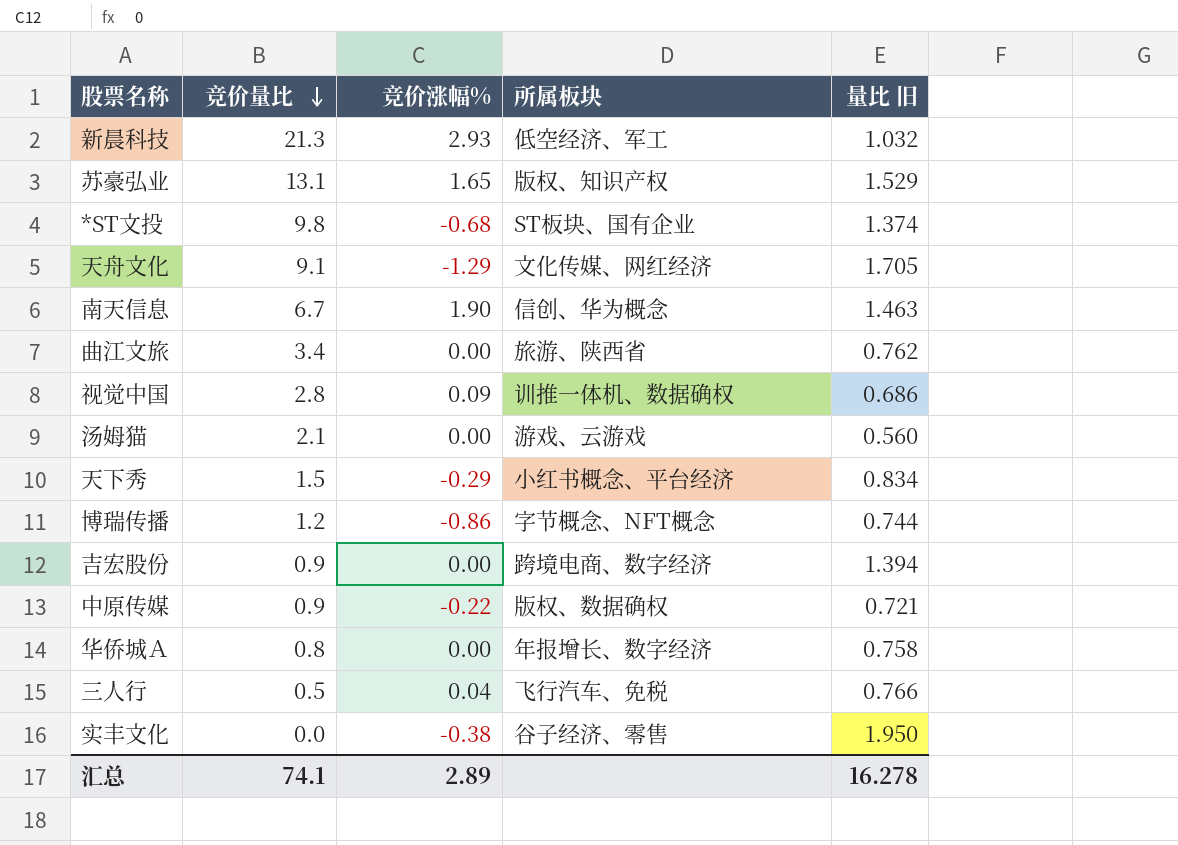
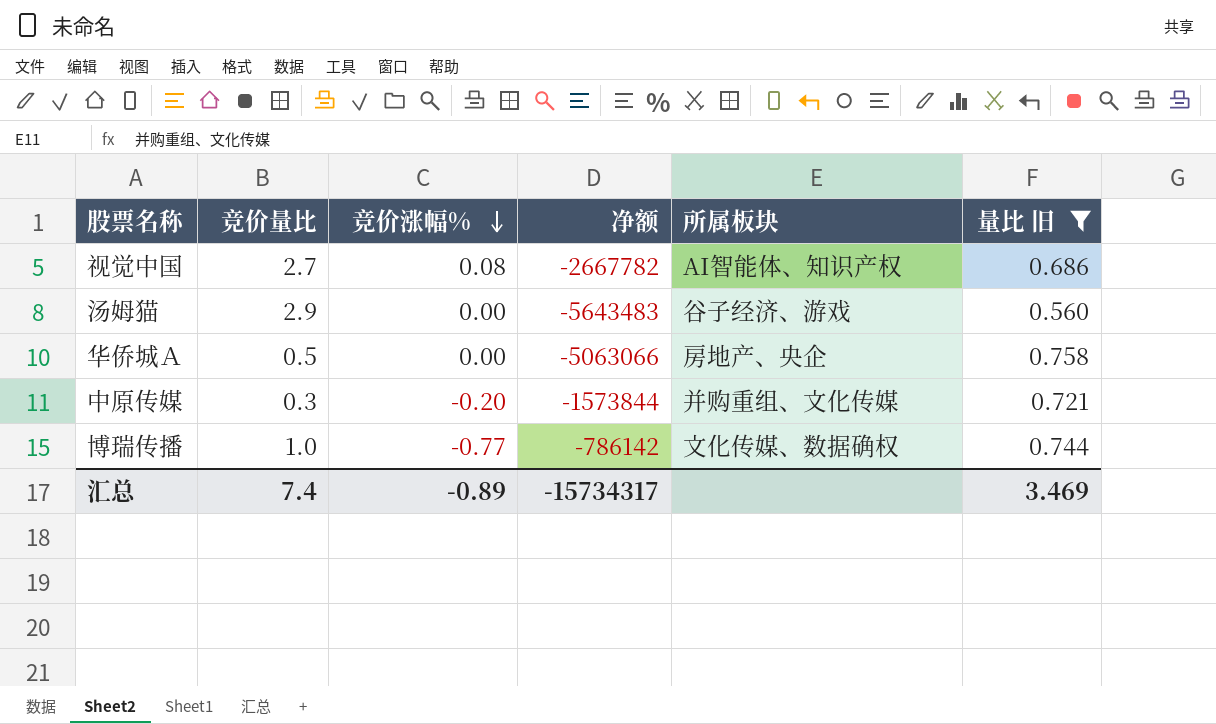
filter: none -> 量比 旧 <= 0.758
row order: 竞价量比 descending -> 竞价涨幅% descending
column 净额 | position: none -> 4
视觉中国 | 竞价量比: 2.8 -> 2.7
视觉中国 | 竞价涨幅%: 0.09 -> 0.08
视觉中国 | 所属板块: 训推一体机、数据确权 -> AI智能体、知识产权
汤姆猫 | 竞价量比: 2.1 -> 2.9
汤姆猫 | 所属板块: 游戏、云游戏 -> 谷子经济、游戏
华侨城Ａ | 竞价量比: 0.8 -> 0.5
华侨城Ａ | 所属板块: 年报增长、数字经济 -> 房地产、央企
中原传媒 | 竞价量比: 0.9 -> 0.3
中原传媒 | 竞价涨幅%: -0.22 -> -0.20
中原传媒 | 所属板块: 版权、数据确权 -> 并购重组、文化传媒
博瑞传播 | 竞价量比: 1.2 -> 1.0
博瑞传播 | 竞价涨幅%: -0.86 -> -0.77
博瑞传播 | 所属板块: 字节概念、NFT概念 -> 文化传媒、数据确权
汇总 | 竞价量比: 74.1 -> 7.4
汇总 | 竞价涨幅%: 2.89 -> -0.89
汇总 | 量比 旧: 16.278 -> 3.469

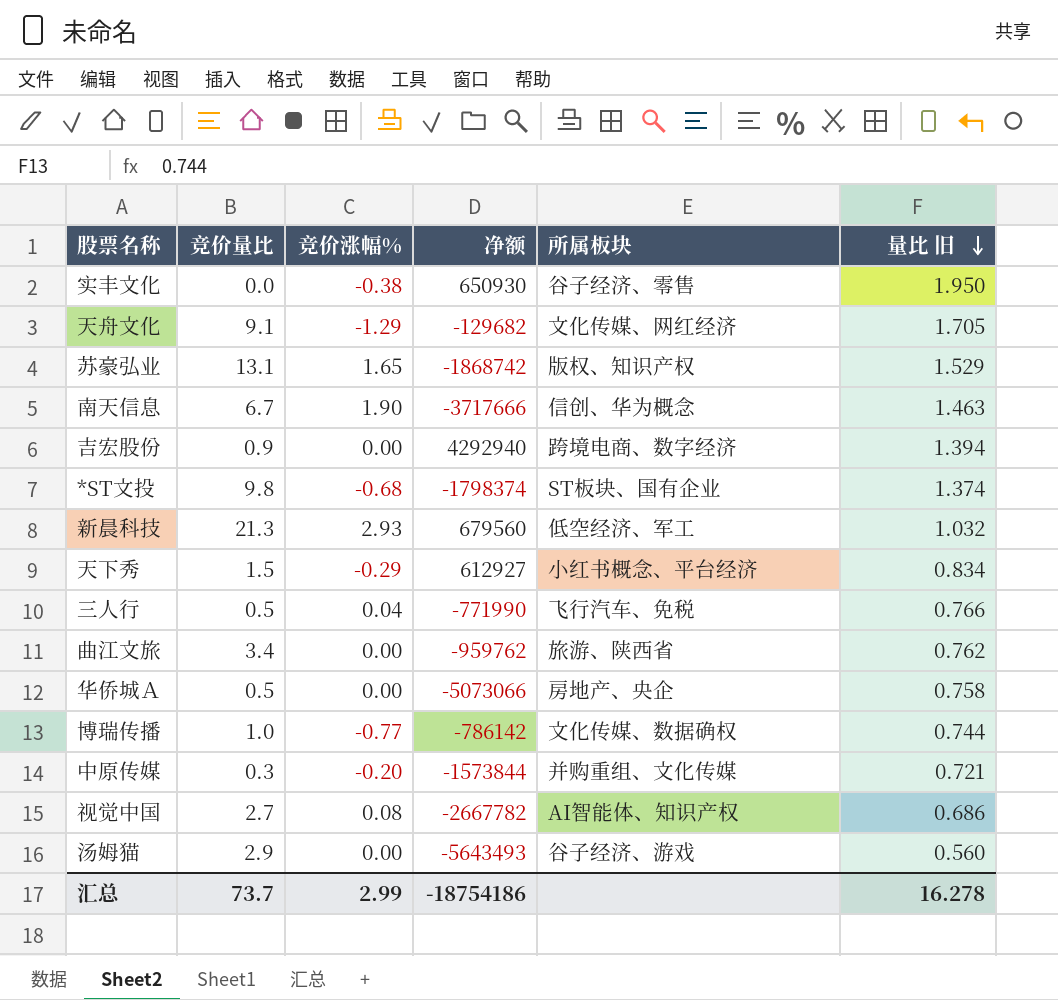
filter: 量比 旧 <= 0.758 -> none
row order: 竞价涨幅% descending -> 量比 旧 descending
华侨城Ａ | 净额: -5063066 -> -5073066
汤姆猫 | 净额: -5643483 -> -5643493
汇总 | 竞价量比: 7.4 -> 73.7
汇总 | 竞价涨幅%: -0.89 -> 2.99
汇总 | 净额: -15734317 -> -18754186
汇总 | 量比 旧: 3.469 -> 16.278

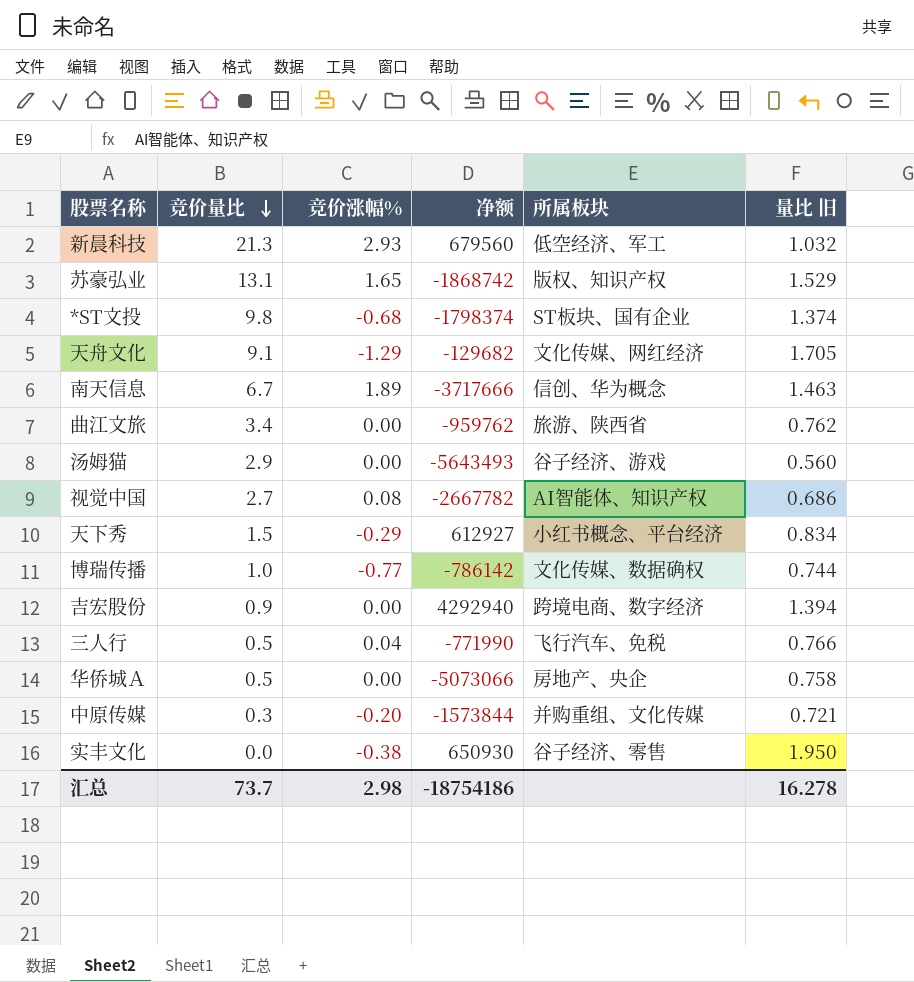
row order: 量比 旧 descending -> 竞价量比 descending
南天信息 | 竞价涨幅%: 1.90 -> 1.89
汇总 | 竞价涨幅%: 2.99 -> 2.98

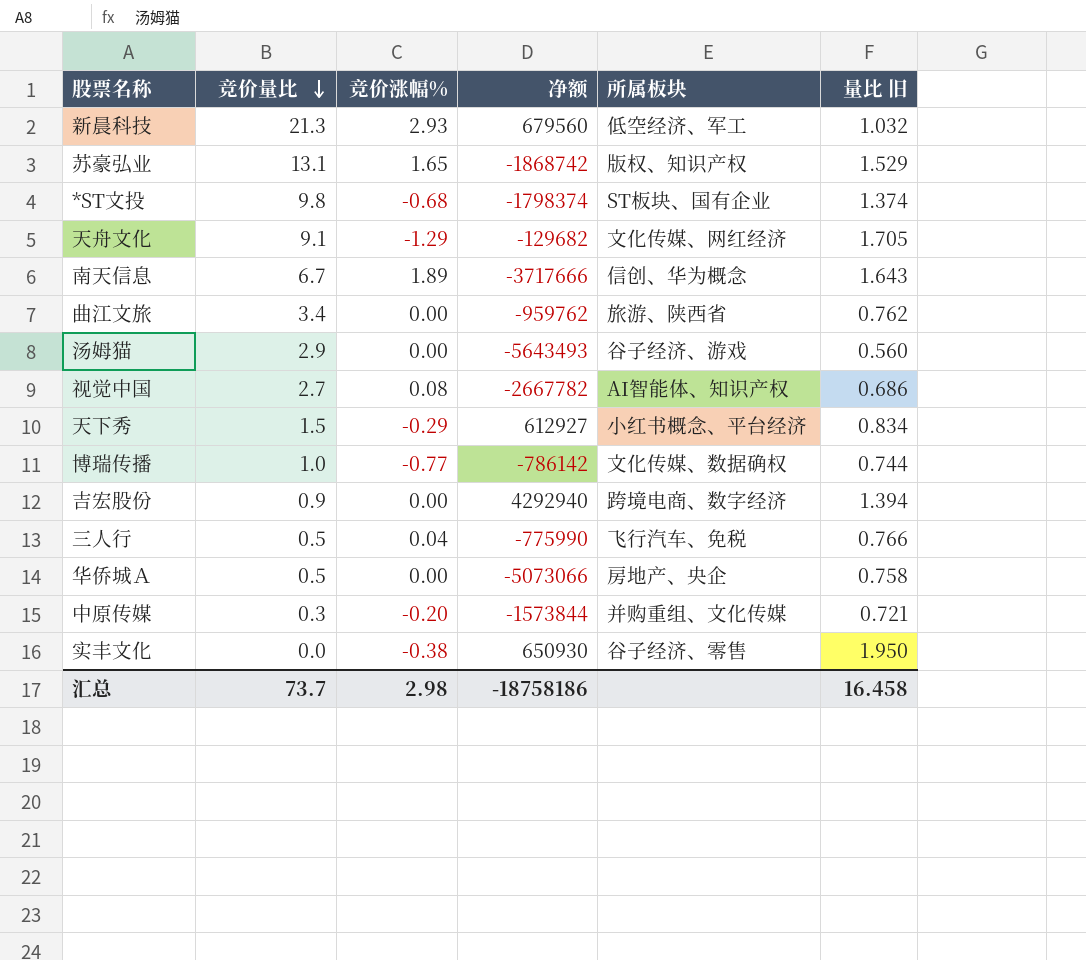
南天信息 | 量比 旧: 1.463 -> 1.643
三人行 | 净额: -771990 -> -775990
汇总 | 净额: -18754186 -> -18758186
汇总 | 量比 旧: 16.278 -> 16.458

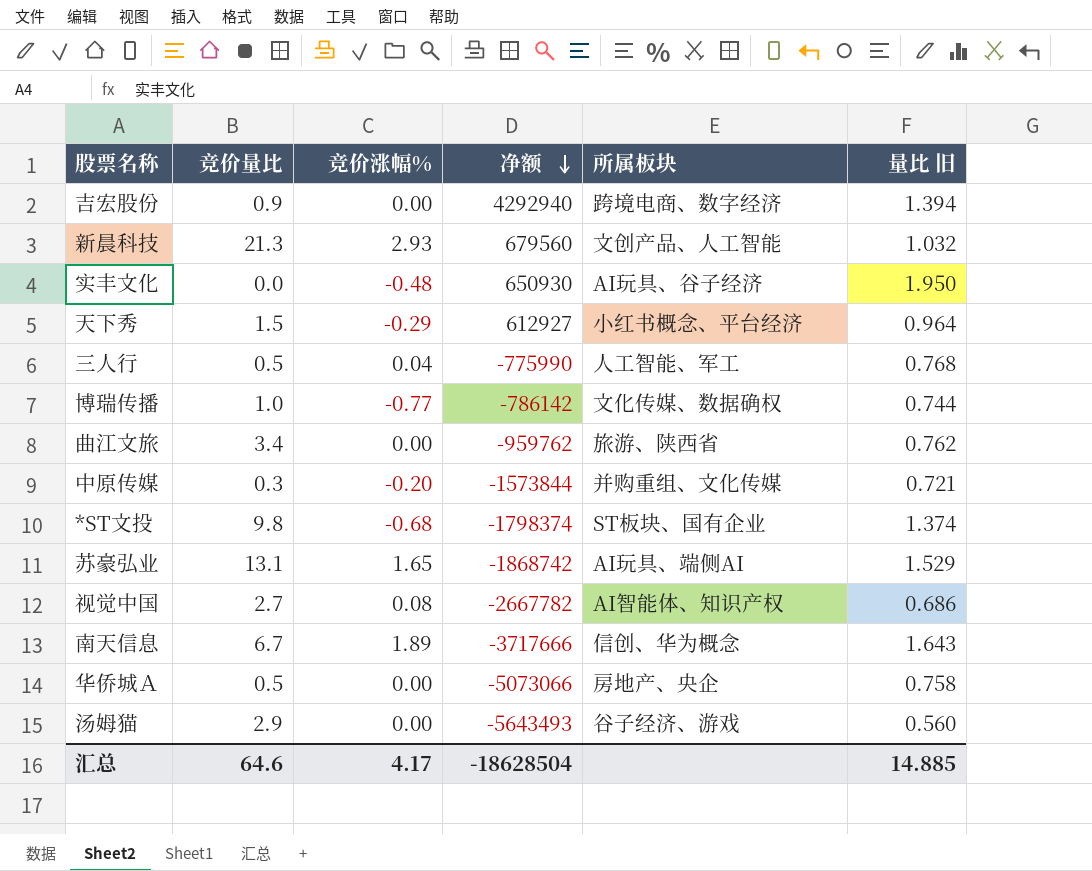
row order: 竞价量比 descending -> 净额 descending
row 天舟文化: 9.1 | -1.29 | -129682 | 文化传媒、网红经济 | 1.705 -> none
新晨科技 | 所属板块: 低空经济、军工 -> 文创产品、人工智能
实丰文化 | 竞价涨幅%: -0.38 -> -0.48
实丰文化 | 所属板块: 谷子经济、零售 -> AI玩具、谷子经济
天下秀 | 量比 旧: 0.834 -> 0.964
三人行 | 所属板块: 飞行汽车、免税 -> 人工智能、军工
三人行 | 量比 旧: 0.766 -> 0.768
苏豪弘业 | 所属板块: 版权、知识产权 -> AI玩具、端侧AI
汇总 | 竞价量比: 73.7 -> 64.6
汇总 | 竞价涨幅%: 2.98 -> 4.17
汇总 | 净额: -18758186 -> -18628504
汇总 | 量比 旧: 16.458 -> 14.885

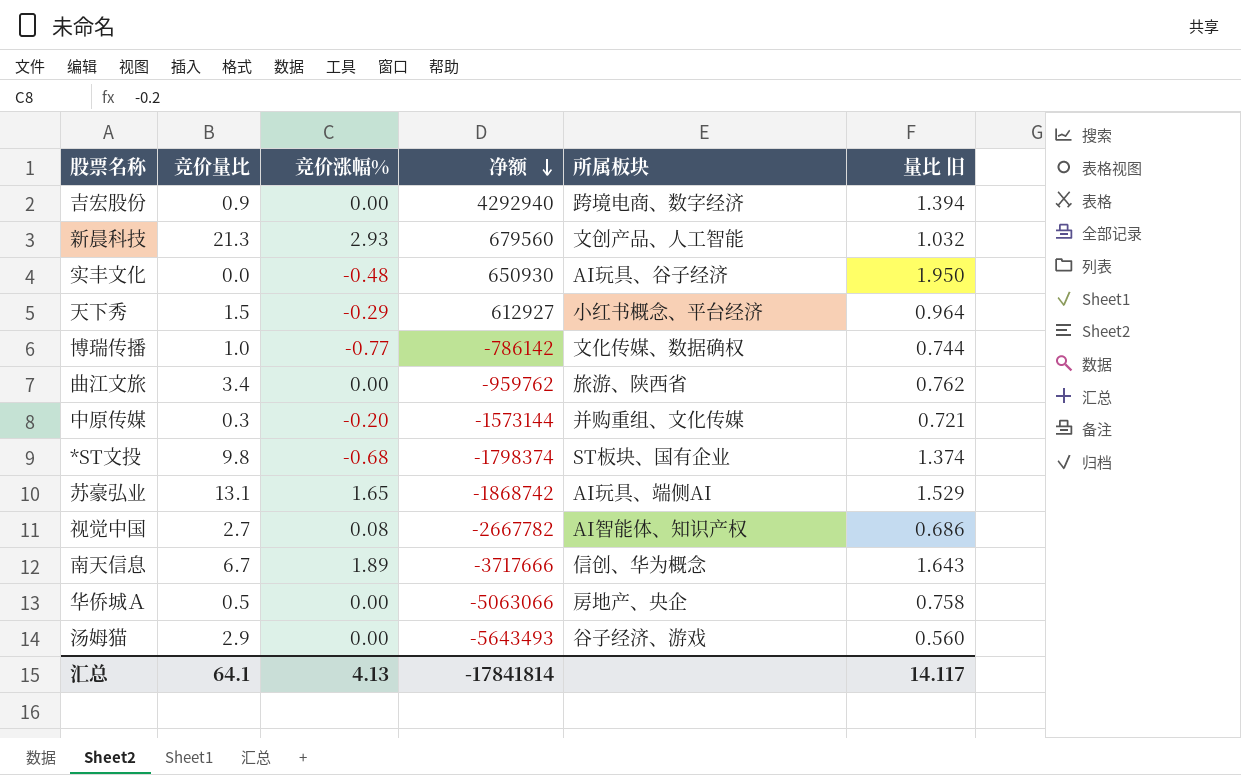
row 三人行: 0.5 | 0.04 | -775990 | 人工智能、军工 | 0.768 -> none
中原传媒 | 净额: -1573844 -> -1573144
华侨城Ａ | 净额: -5073066 -> -5063066
汇总 | 竞价量比: 64.6 -> 64.1
汇总 | 竞价涨幅%: 4.17 -> 4.13
汇总 | 净额: -18628504 -> -17841814
汇总 | 量比 旧: 14.885 -> 14.117

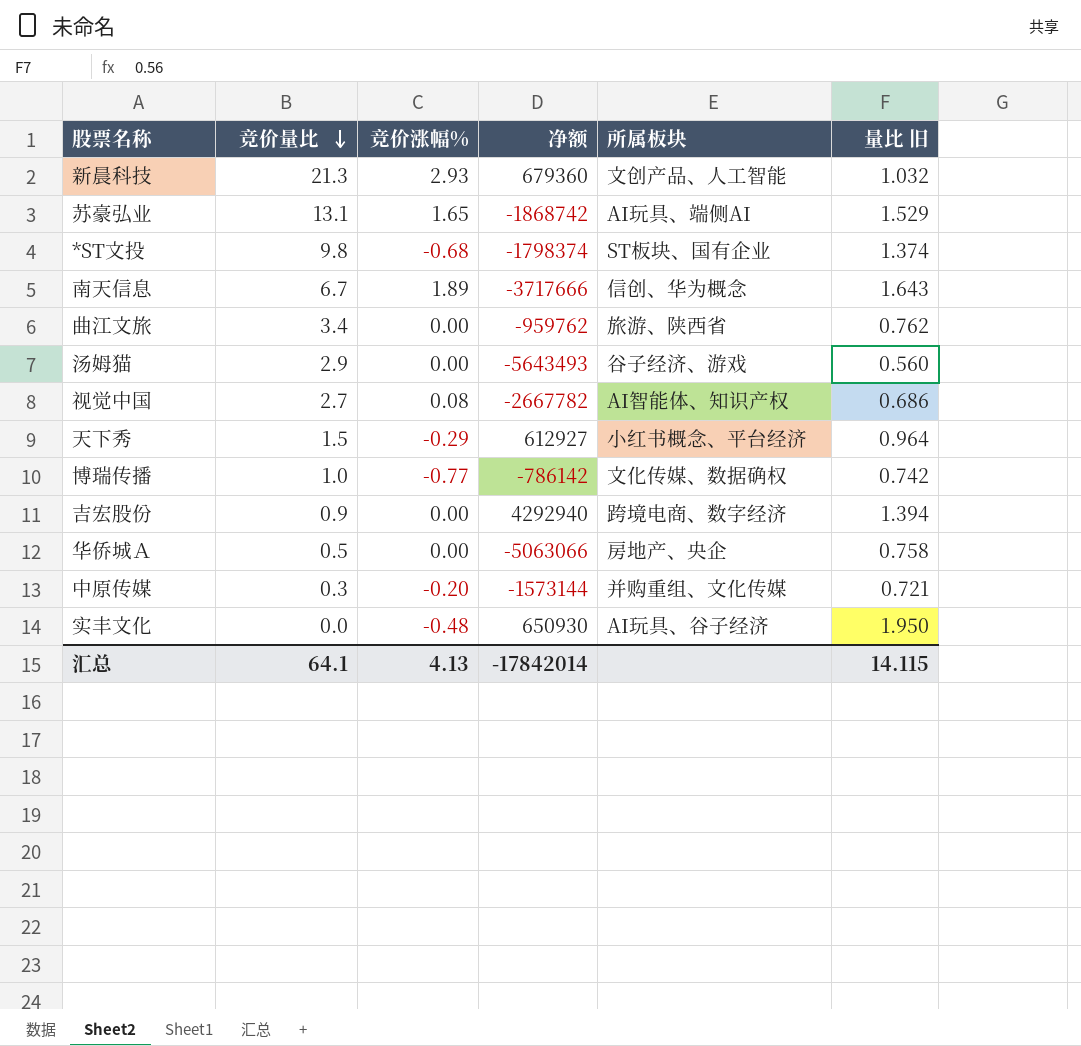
row order: 净额 descending -> 竞价量比 descending
新晨科技 | 净额: 679560 -> 679360
博瑞传播 | 量比 旧: 0.744 -> 0.742
汇总 | 净额: -17841814 -> -17842014
汇总 | 量比 旧: 14.117 -> 14.115

